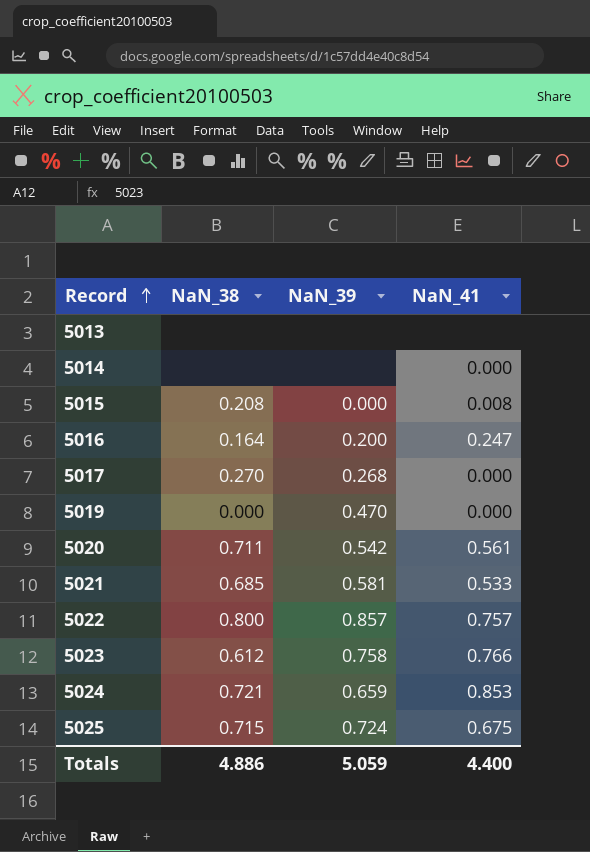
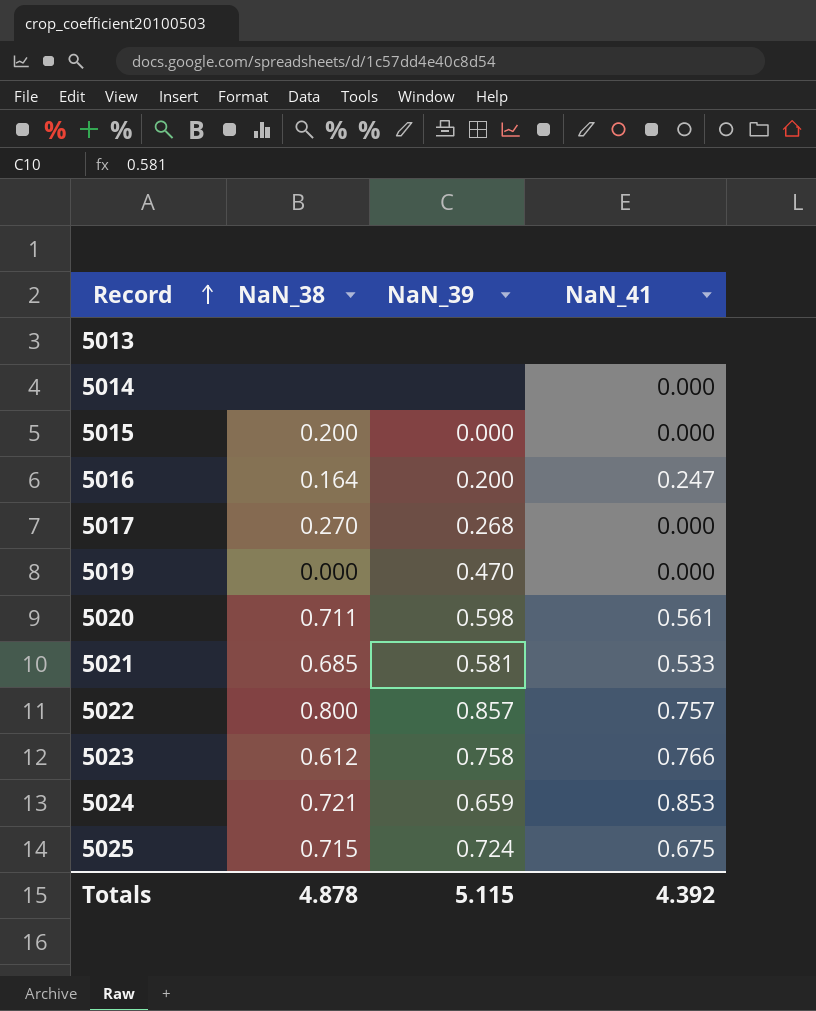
5015 | NaN_38: 0.208 -> 0.200
5015 | NaN_41: 0.008 -> 0.000
5020 | NaN_39: 0.542 -> 0.598
Totals | NaN_38: 4.886 -> 4.878
Totals | NaN_39: 5.059 -> 5.115
Totals | NaN_41: 4.400 -> 4.392

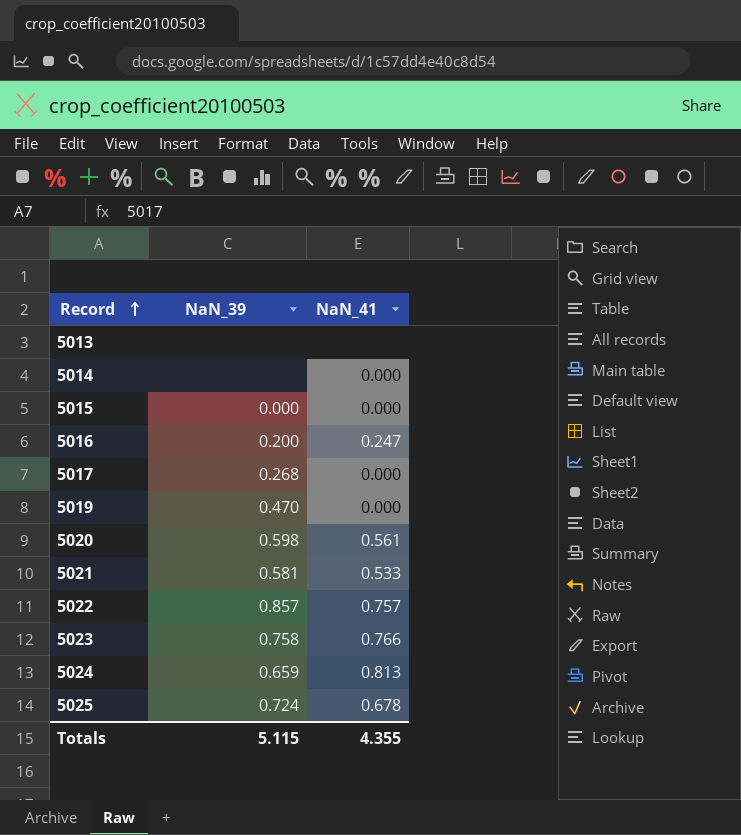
column NaN_38 | position: 2 -> none
5024 | NaN_41: 0.853 -> 0.813
5025 | NaN_41: 0.675 -> 0.678
Totals | NaN_41: 4.392 -> 4.355

